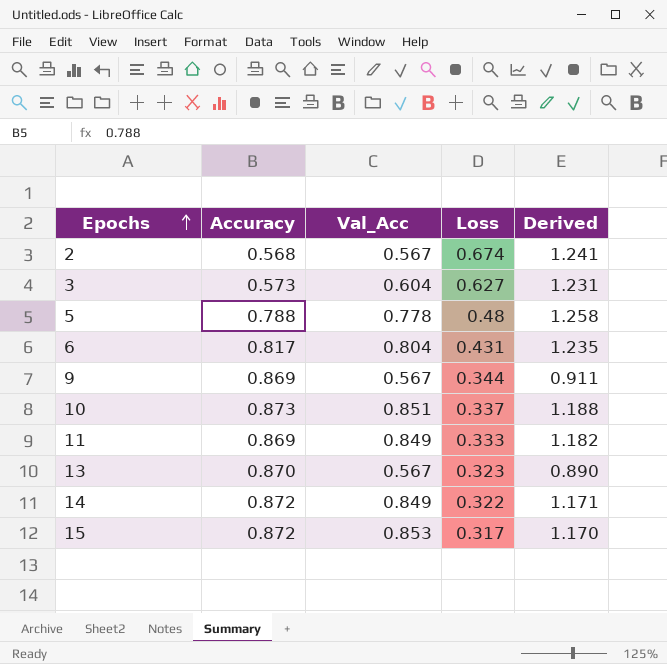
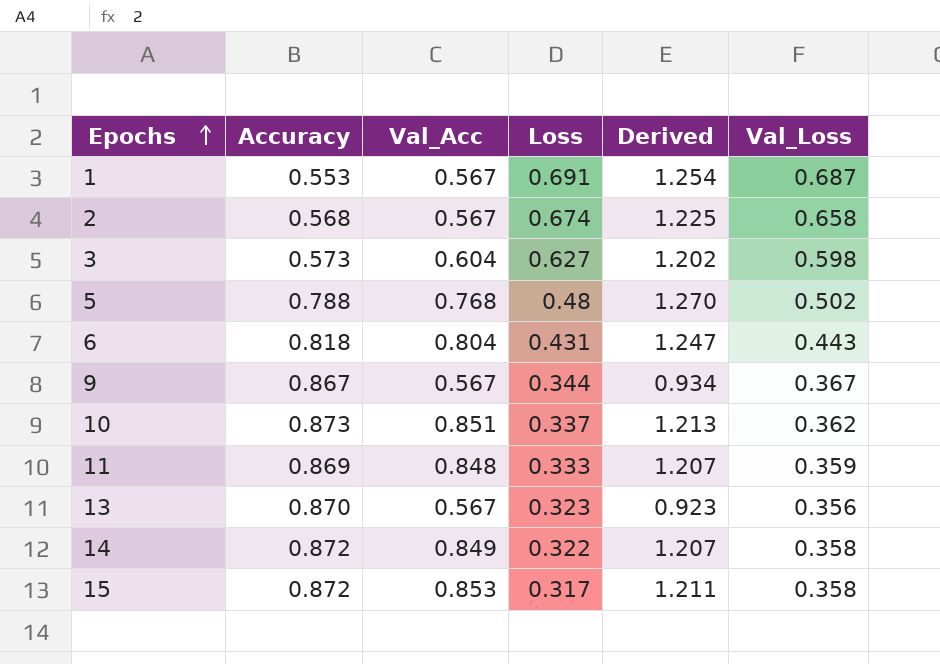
column Derived | formula: [Val_Acc] + [Loss] -> [Val_Acc] + [Val_Loss]
column Val_Loss | position: none -> 6
row 1: none -> 0.553 | 0.567 | 0.691 | 1.254 | 0.687
5 | Val_Acc: 0.778 -> 0.768
6 | Accuracy: 0.817 -> 0.818
9 | Accuracy: 0.869 -> 0.867
11 | Val_Acc: 0.849 -> 0.848

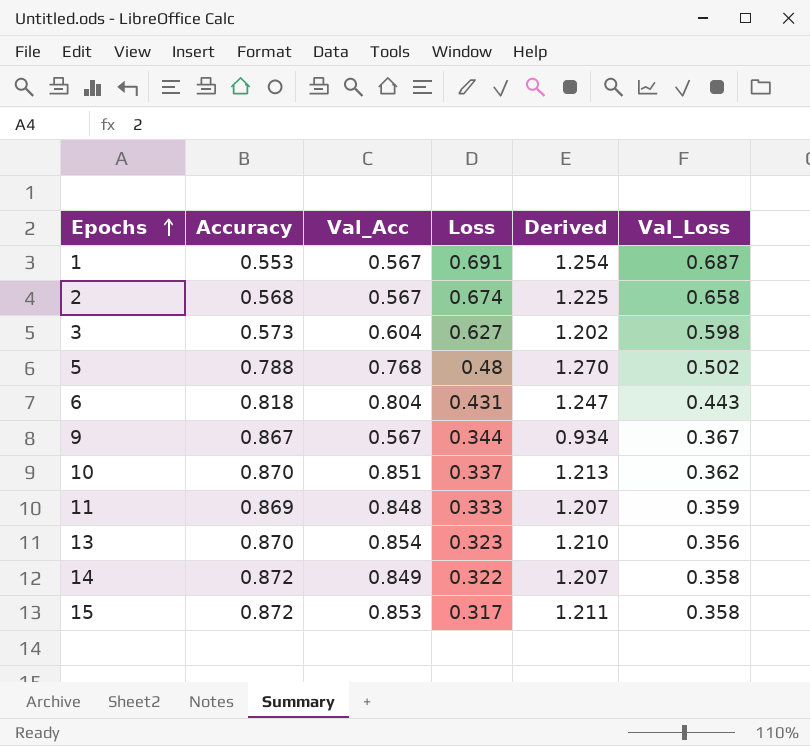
10 | Accuracy: 0.873 -> 0.870
13 | Val_Acc: 0.567 -> 0.854
13 | Derived: 0.923 -> 1.210

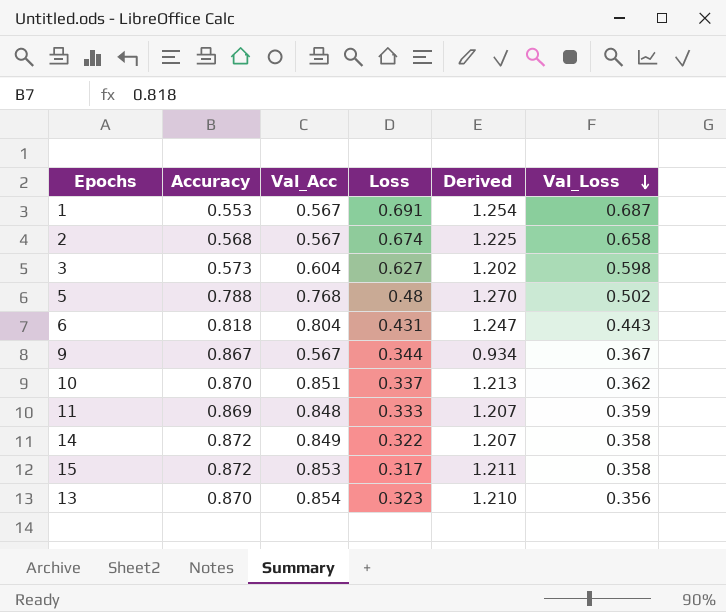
row order: Epochs ascending -> Val_Loss descending

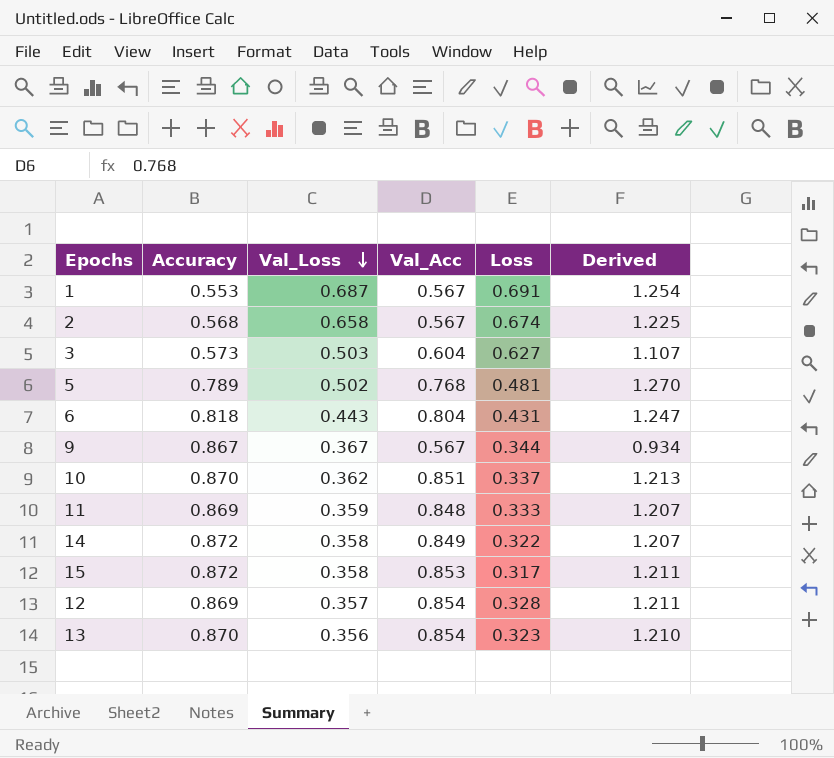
column Val_Loss | position: 6 -> 3
3 | Val_Loss: 0.598 -> 0.503
3 | Derived: 1.202 -> 1.107
5 | Accuracy: 0.788 -> 0.789
5 | Loss: 0.48 -> 0.481
row 12: none -> 0.869 | 0.357 | 0.854 | 0.328 | 1.211

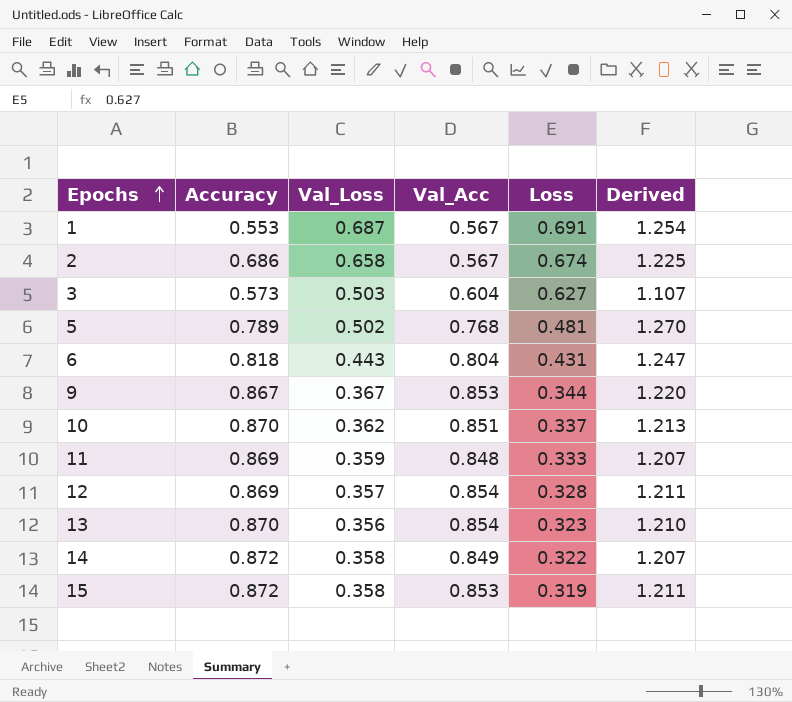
row order: Val_Loss descending -> Epochs ascending
2 | Accuracy: 0.568 -> 0.686
9 | Val_Acc: 0.567 -> 0.853
9 | Derived: 0.934 -> 1.220
15 | Loss: 0.317 -> 0.319

